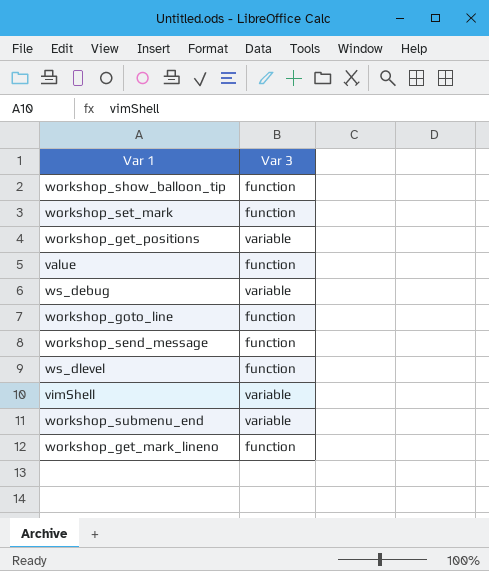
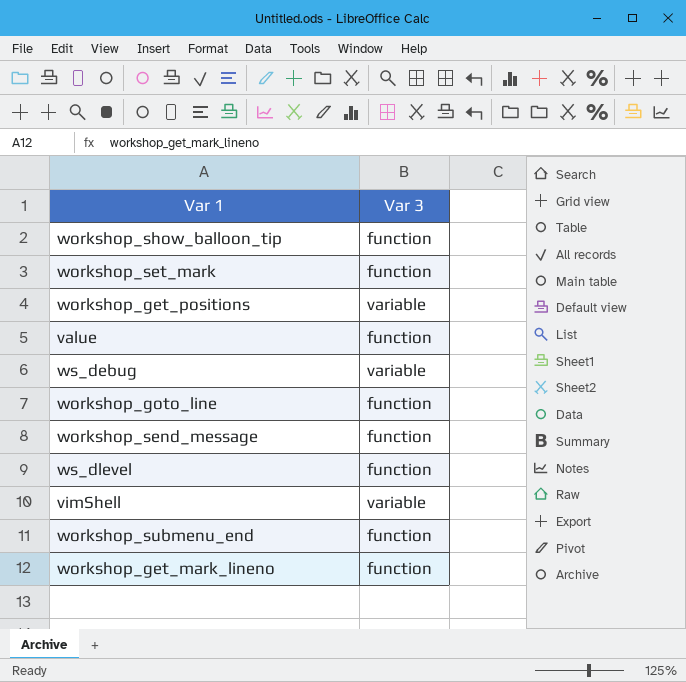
workshop_submenu_end | Var 3: variable -> function

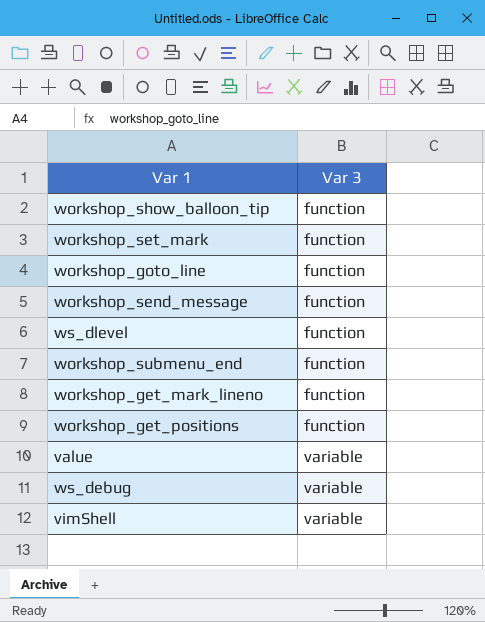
row order: none -> Var 3 ascending
workshop_get_positions | Var 3: variable -> function
value | Var 3: function -> variable

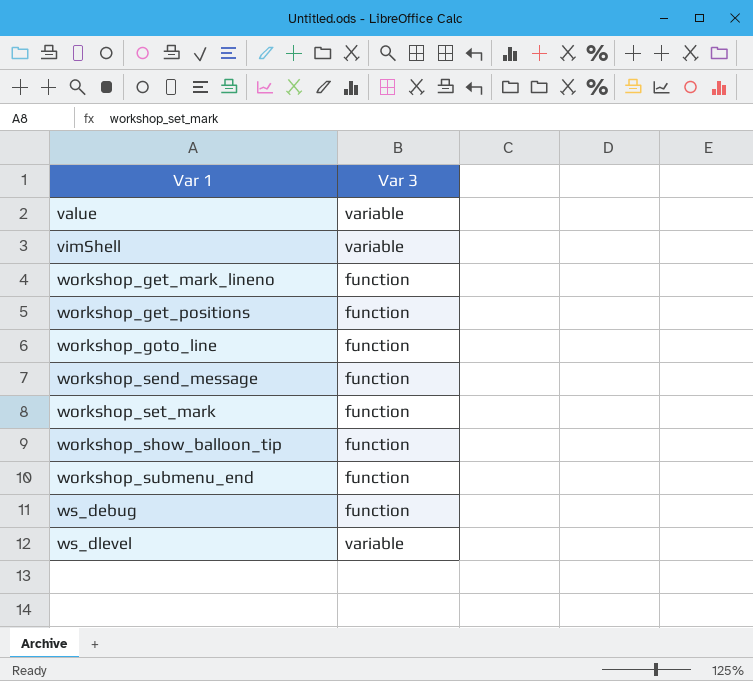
row order: Var 3 ascending -> Var 1 ascending
ws_debug | Var 3: variable -> function
ws_dlevel | Var 3: function -> variable

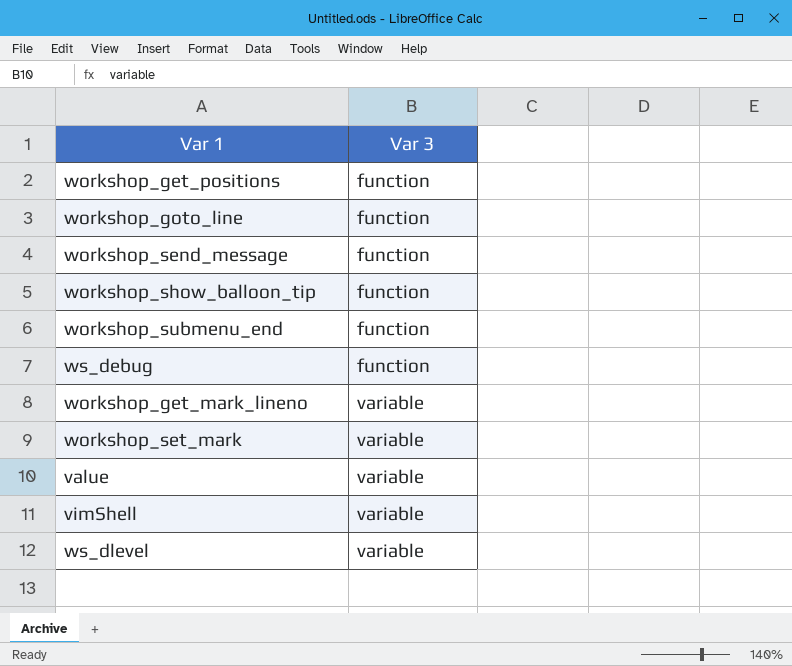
row order: Var 1 ascending -> Var 3 ascending
workshop_get_mark_lineno | Var 3: function -> variable
workshop_set_mark | Var 3: function -> variable

